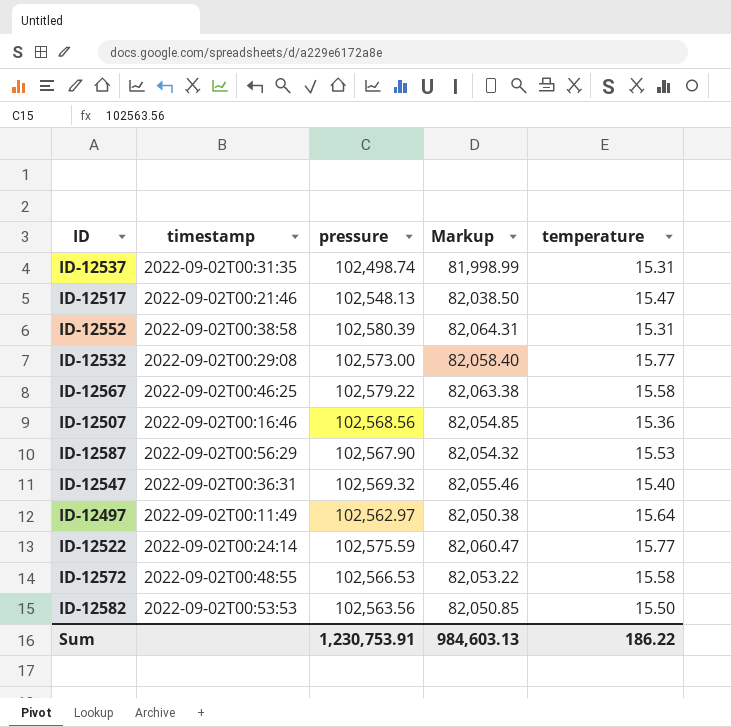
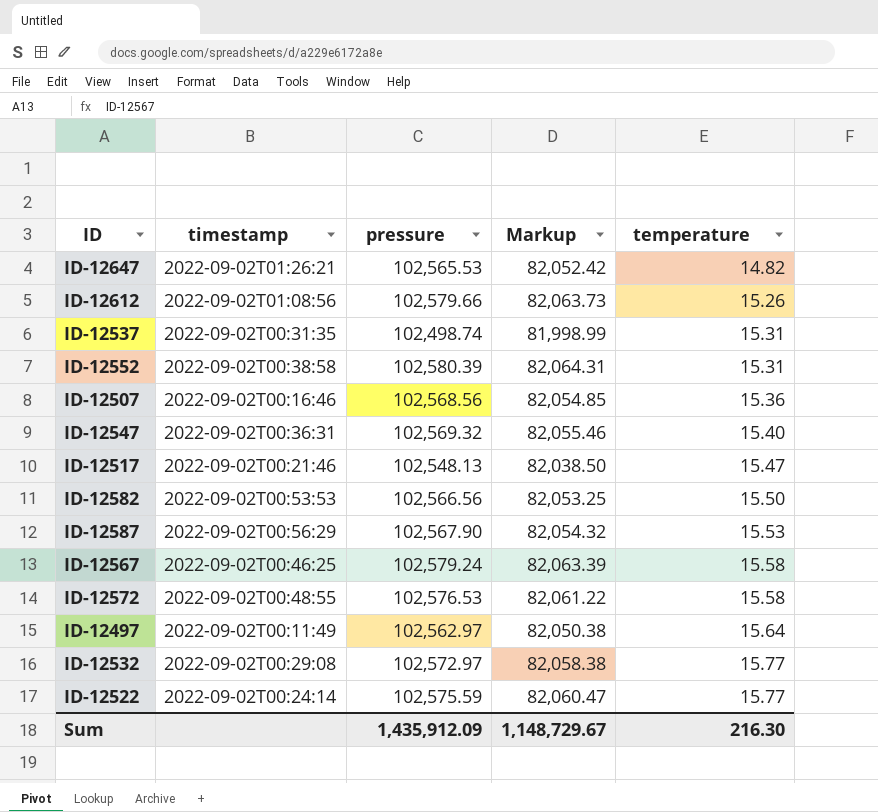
row order: none -> temperature ascending
row ID-12647: none -> 2022-09-02T01:26:21 | 102,565.53 | 82,052.42 | 14.82
row ID-12612: none -> 2022-09-02T01:08:56 | 102,579.66 | 82,063.73 | 15.26
ID-12582 | pressure: 102,563.56 -> 102,566.56
ID-12582 | Markup: 82,050.85 -> 82,053.25
ID-12567 | pressure: 102,579.22 -> 102,579.24
ID-12567 | Markup: 82,063.38 -> 82,063.39
ID-12572 | pressure: 102,566.53 -> 102,576.53
ID-12572 | Markup: 82,053.22 -> 82,061.22
ID-12532 | pressure: 102,573.00 -> 102,572.97
ID-12532 | Markup: 82,058.40 -> 82,058.38
Sum | pressure: 1,230,753.91 -> 1,435,912.09
Sum | Markup: 984,603.13 -> 1,148,729.67
Sum | temperature: 186.22 -> 216.30

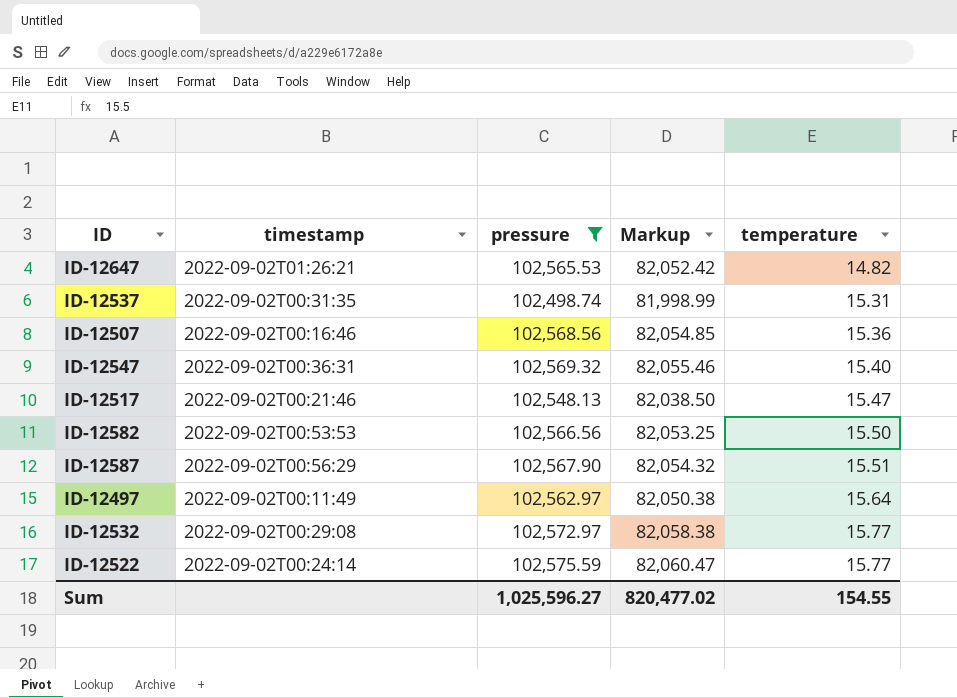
filter: none -> pressure <= 102,575.59
ID-12587 | temperature: 15.53 -> 15.51
Sum | pressure: 1,435,912.09 -> 1,025,596.27
Sum | Markup: 1,148,729.67 -> 820,477.02
Sum | temperature: 216.30 -> 154.55

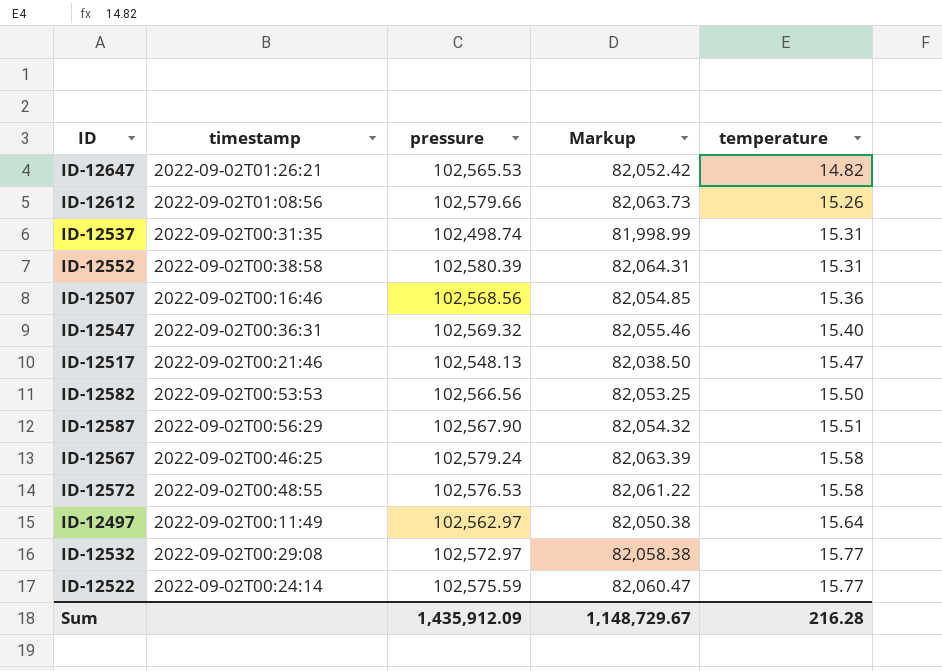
filter: pressure <= 102,575.59 -> none
Sum | pressure: 1,025,596.27 -> 1,435,912.09
Sum | Markup: 820,477.02 -> 1,148,729.67
Sum | temperature: 154.55 -> 216.28

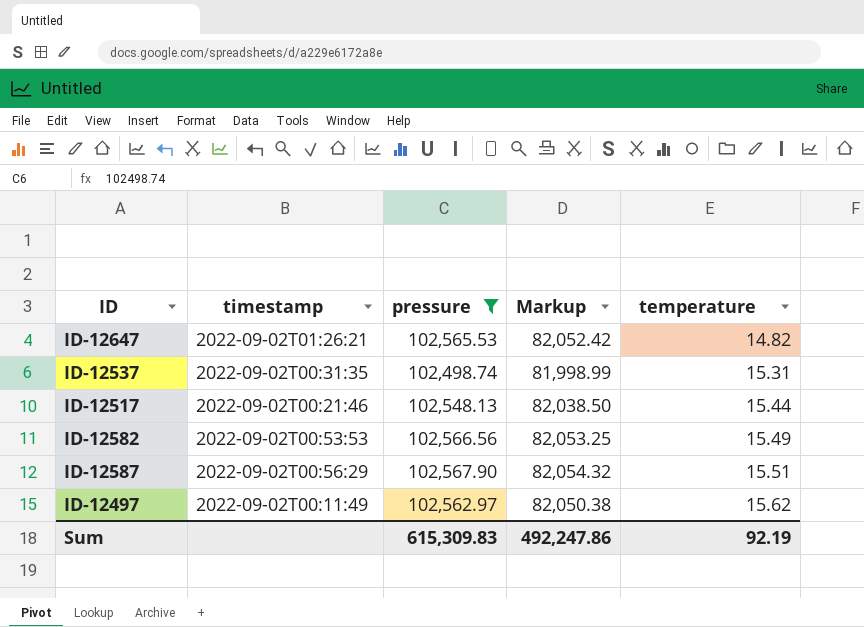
filter: none -> pressure <= 102,567.90
ID-12517 | temperature: 15.47 -> 15.44
ID-12582 | temperature: 15.50 -> 15.49
ID-12497 | temperature: 15.64 -> 15.62
Sum | pressure: 1,435,912.09 -> 615,309.83
Sum | Markup: 1,148,729.67 -> 492,247.86
Sum | temperature: 216.28 -> 92.19

